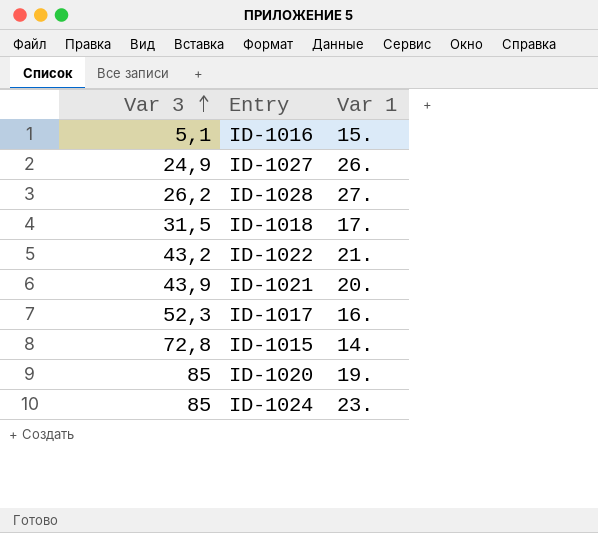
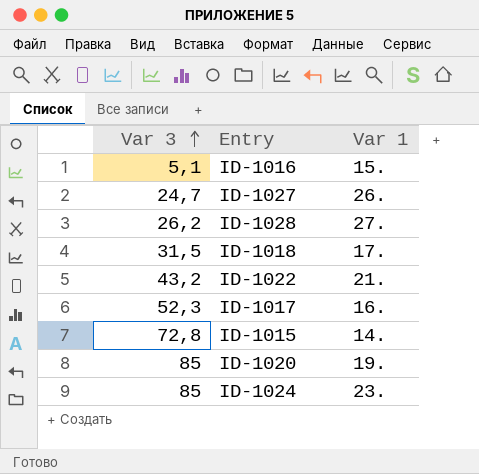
row ID-1021: 43,9 | 20. -> none
ID-1027 | Var 3: 24,9 -> 24,7

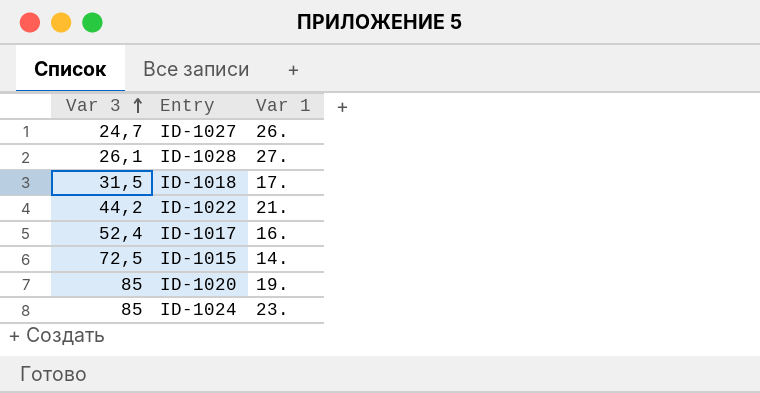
row ID-1016: 5,1 | 15. -> none
ID-1028 | Var 3: 26,2 -> 26,1
ID-1022 | Var 3: 43,2 -> 44,2
ID-1017 | Var 3: 52,3 -> 52,4
ID-1015 | Var 3: 72,8 -> 72,5

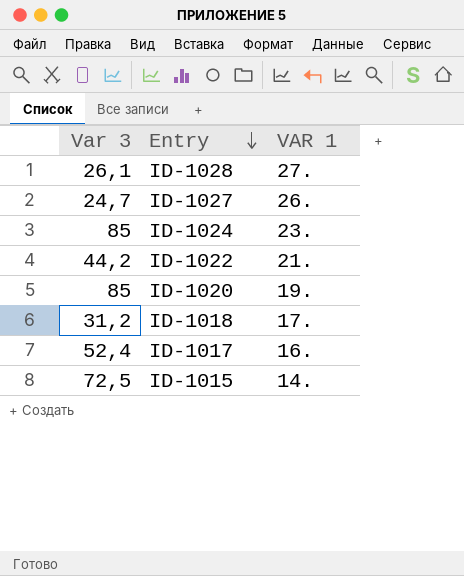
row order: Var 3 ascending -> Entry descending
column name: Var 1 -> VAR 1
ID-1018 | Var 3: 31,5 -> 31,2

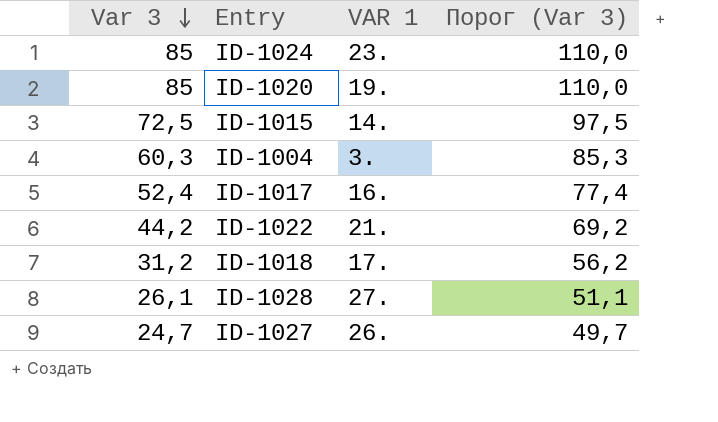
row order: Entry descending -> Var 3 descending
column Порог (Var 3) | formula: none -> [Var 3] + 25
row ID-1004: none -> 60,3 | 3. | 85,3

